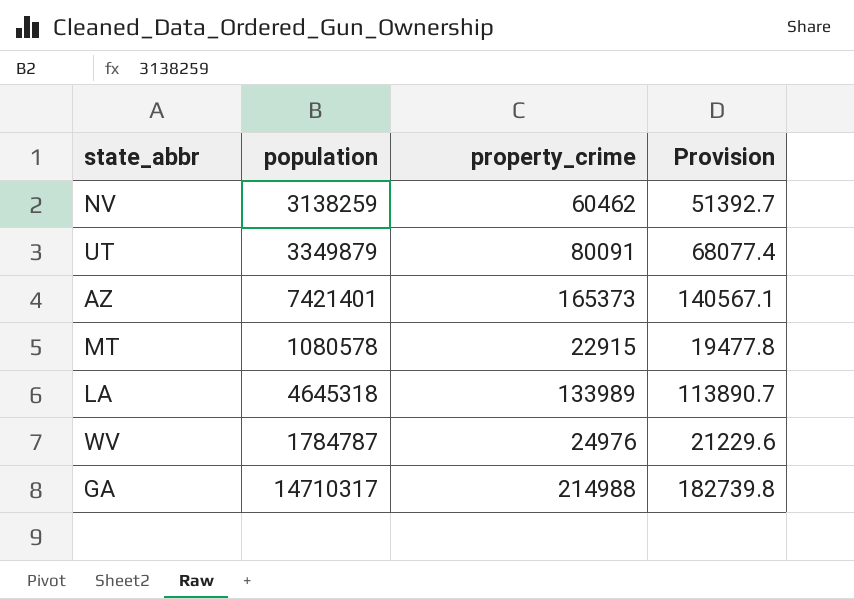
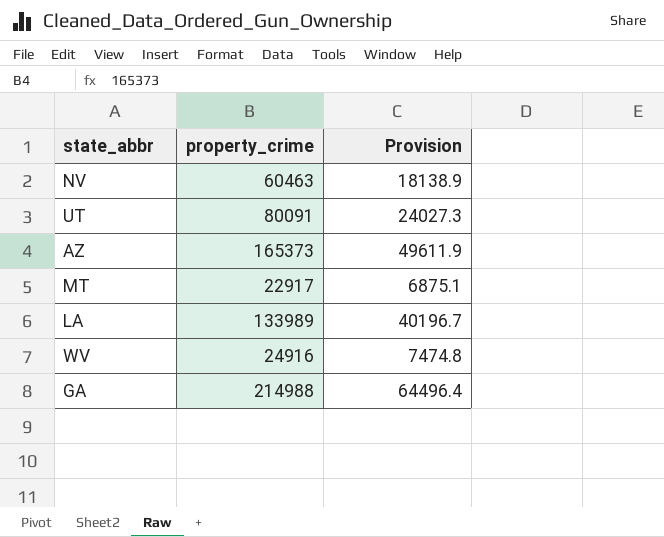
column population | position: 2 -> none
column Provision | formula: [property_crime] * 0.85 -> [property_crime] * 0.3
NV | property_crime: 60462 -> 60463
MT | property_crime: 22915 -> 22917
WV | property_crime: 24976 -> 24916

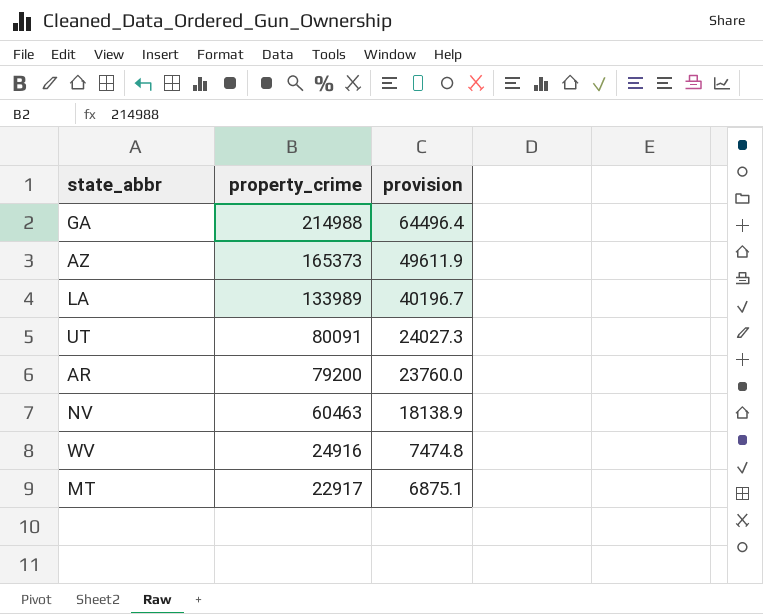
row order: none -> property_crime descending
column name: Provision -> provision
row AR: none -> 79200 | 23760.0

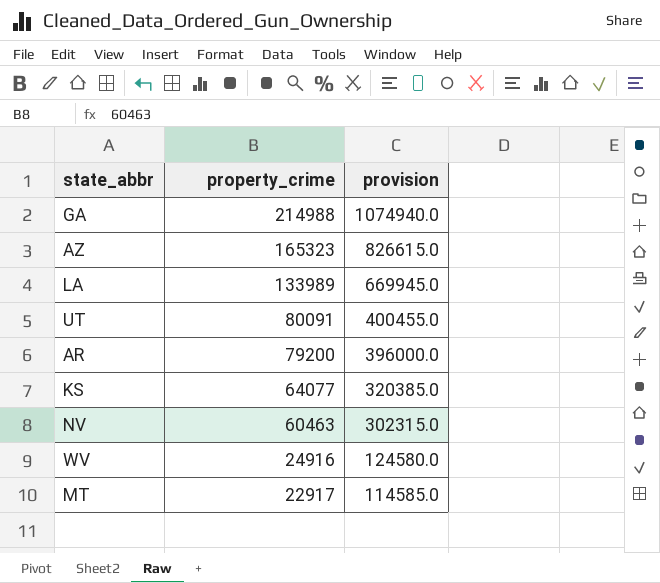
column provision | formula: [property_crime] * 0.3 -> [property_crime] * 5
AZ | property_crime: 165373 -> 165323
row KS: none -> 64077 | 320385.0

